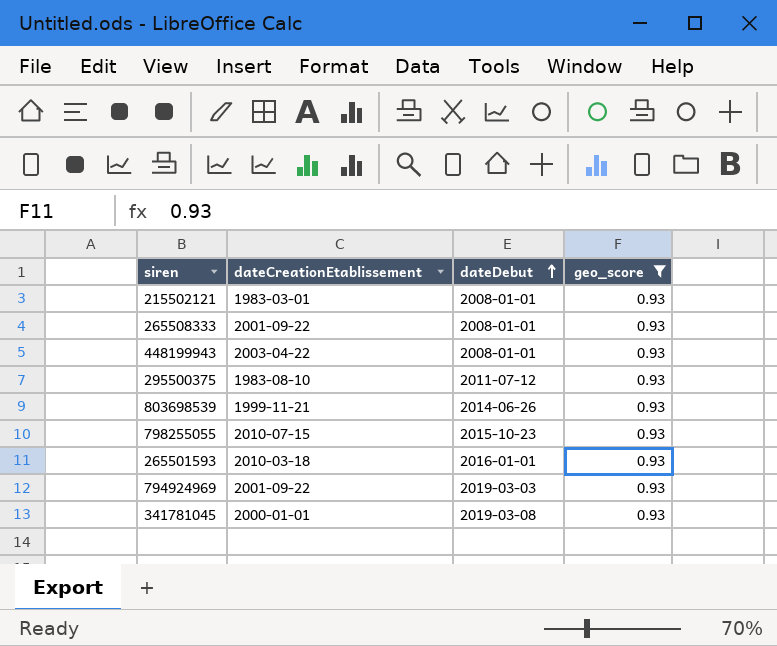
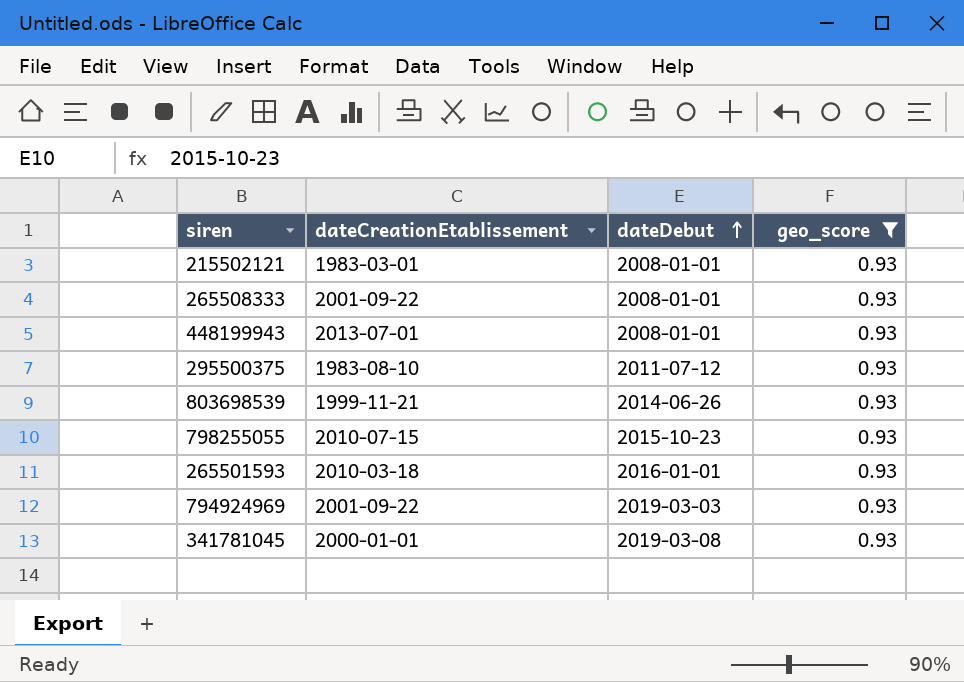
448199943 | dateCreationEtablissement: 2003-04-22 -> 2013-07-01

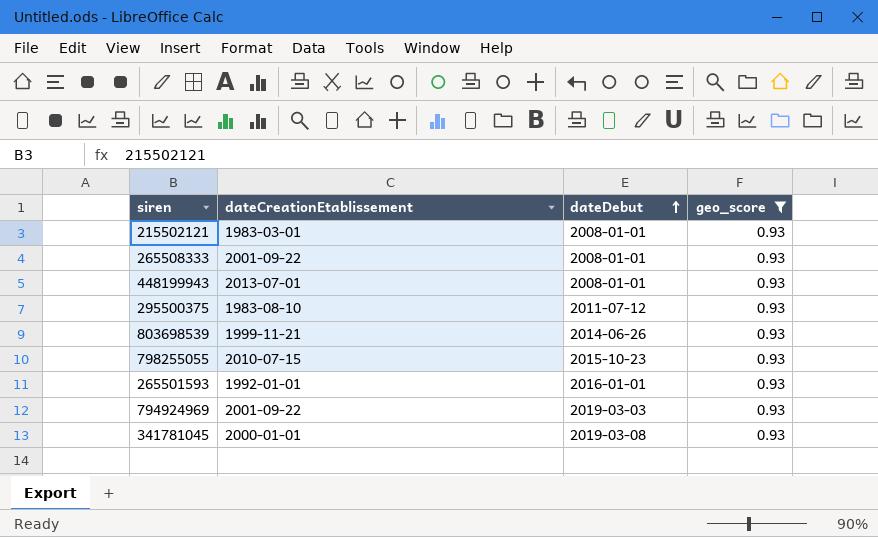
265501593 | dateCreationEtablissement: 2010-03-18 -> 1992-01-01

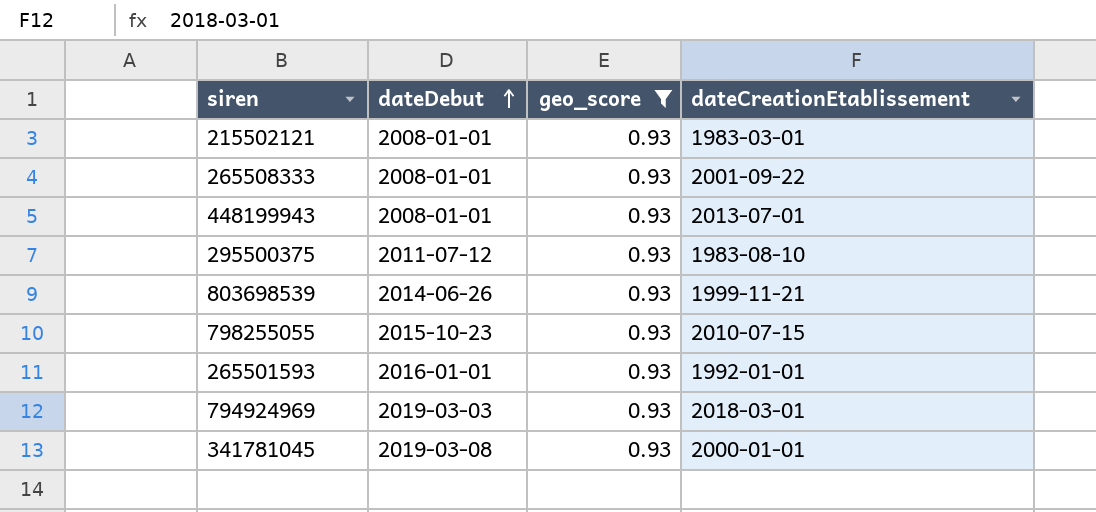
column dateCreationEtablissement | position: 2 -> 4
794924969 | dateCreationEtablissement: 2001-09-22 -> 2018-03-01

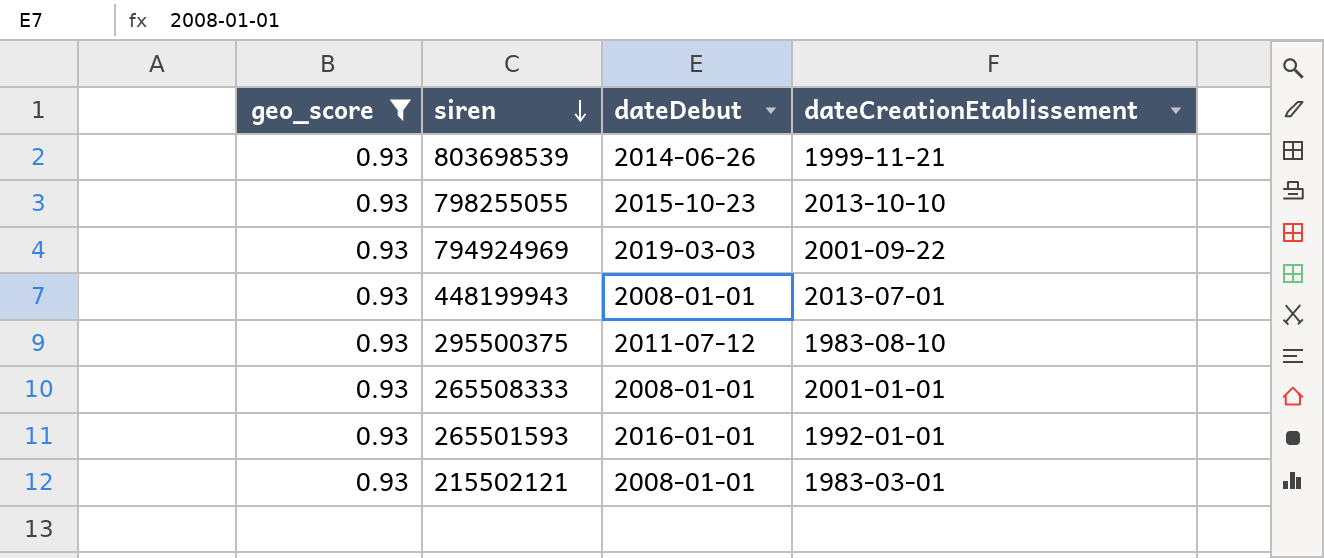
row order: dateDebut ascending -> siren descending
column geo_score | position: 3 -> 1
row 341781045: 2019-03-08 | 0.93 | 2000-01-01 -> none
798255055 | dateCreationEtablissement: 2010-07-15 -> 2013-10-10
794924969 | dateCreationEtablissement: 2018-03-01 -> 2001-09-22
265508333 | dateCreationEtablissement: 2001-09-22 -> 2001-01-01

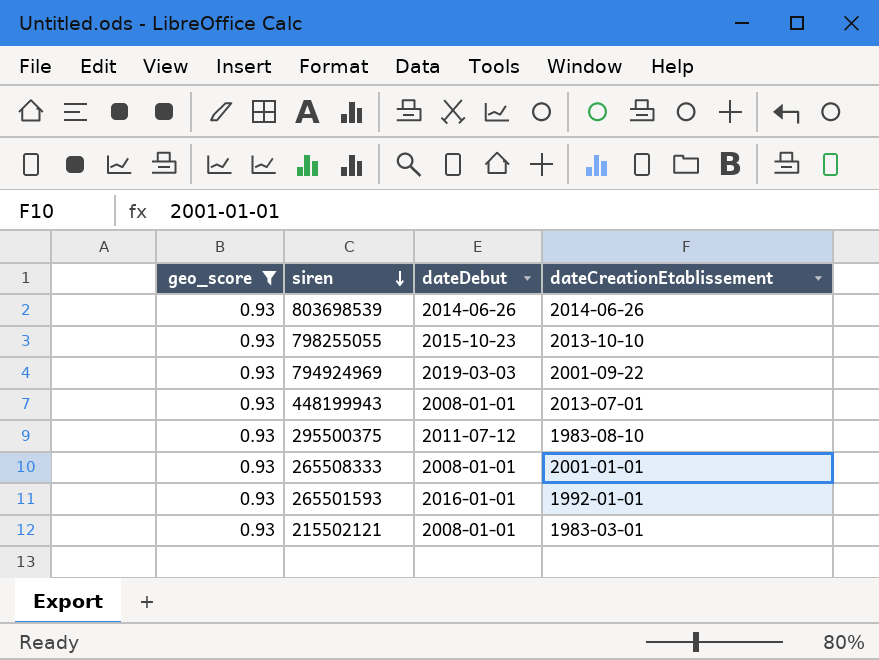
803698539 | dateCreationEtablissement: 1999-11-21 -> 2014-06-26

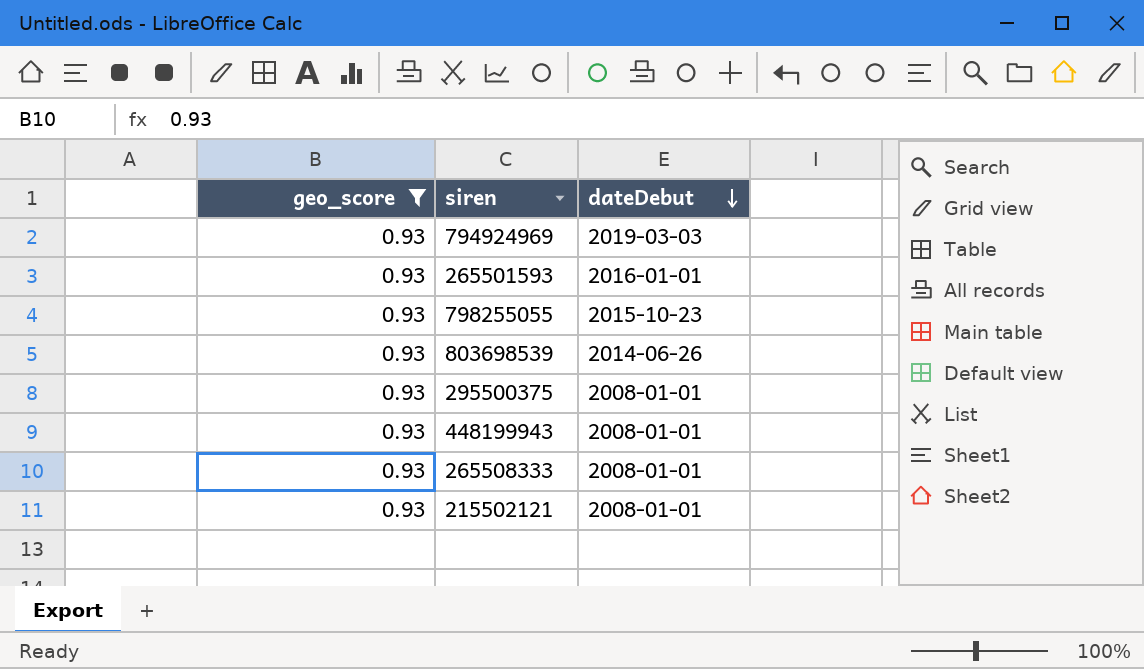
row order: siren descending -> dateDebut descending
column dateCreationEtablissement | position: 4 -> none
295500375 | dateDebut: 2011-07-12 -> 2008-01-01

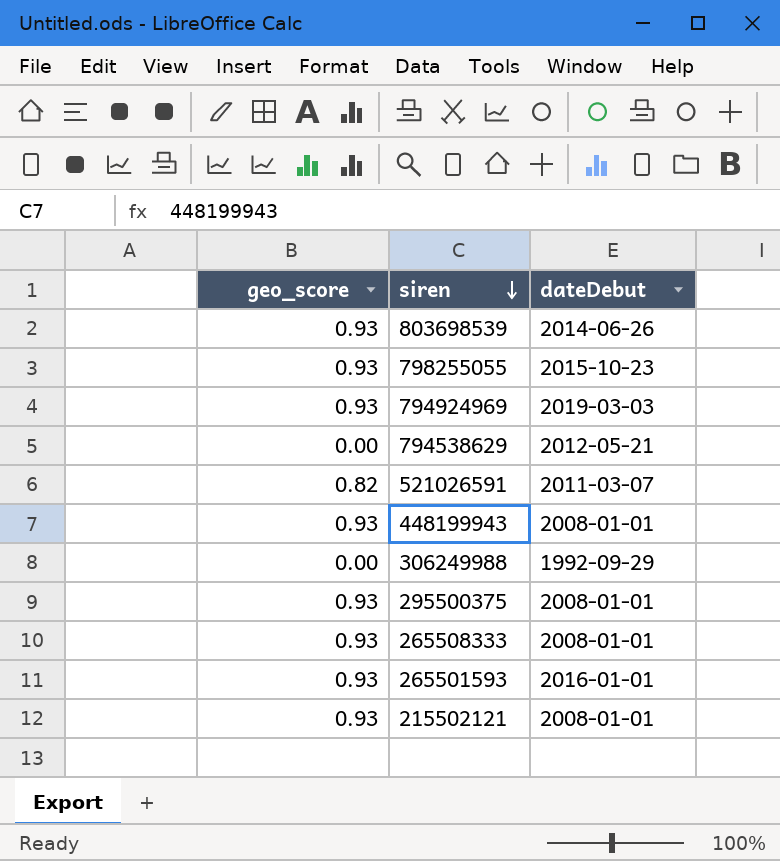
filter: geo_score = 0.93 -> none
row order: dateDebut descending -> siren descending

